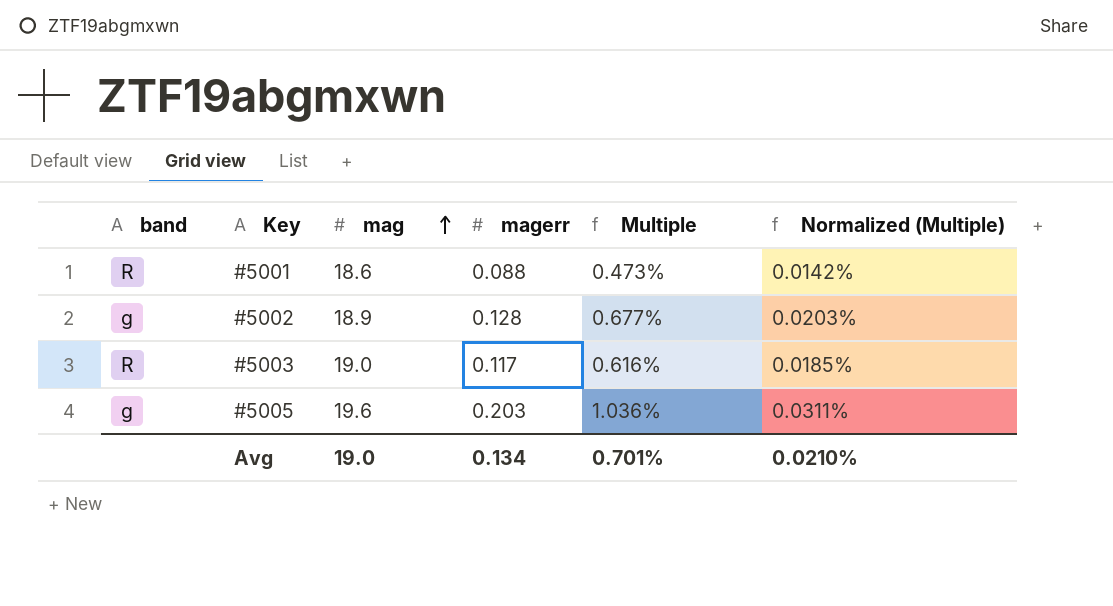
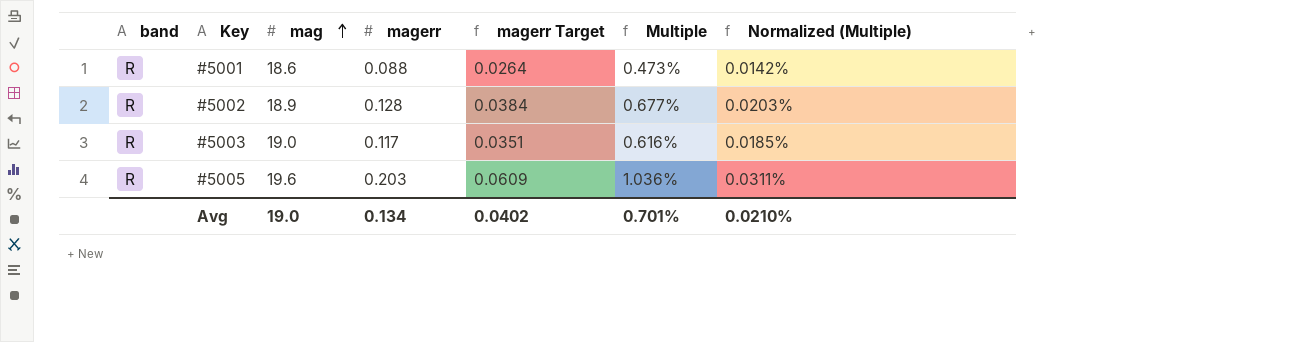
column magerr Target | formula: none -> [magerr] * 0.3
#5002 | band: g -> R
#5005 | band: g -> R

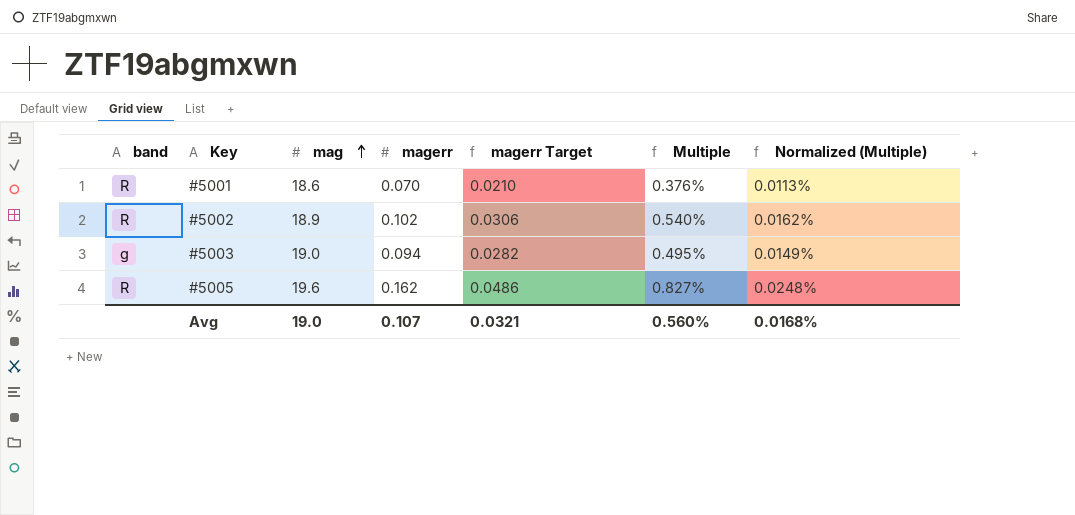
#5001 | magerr: 0.088 -> 0.070
#5001 | magerr Target: 0.0264 -> 0.0210
#5001 | Multiple: 0.473% -> 0.376%
#5001 | Normalized (Multiple): 0.0142% -> 0.0113%
#5002 | magerr: 0.128 -> 0.102
#5002 | magerr Target: 0.0384 -> 0.0306
#5002 | Multiple: 0.677% -> 0.540%
#5002 | Normalized (Multiple): 0.0203% -> 0.0162%
#5003 | band: R -> g
#5003 | magerr: 0.117 -> 0.094
#5003 | magerr Target: 0.0351 -> 0.0282
#5003 | Multiple: 0.616% -> 0.495%
#5003 | Normalized (Multiple): 0.0185% -> 0.0149%
#5005 | magerr: 0.203 -> 0.162
#5005 | magerr Target: 0.0609 -> 0.0486
#5005 | Multiple: 1.036% -> 0.827%
#5005 | Normalized (Multiple): 0.0311% -> 0.0248%
Avg | magerr: 0.134 -> 0.107
Avg | magerr Target: 0.0402 -> 0.0321
Avg | Multiple: 0.701% -> 0.560%
Avg | Normalized (Multiple): 0.0210% -> 0.0168%

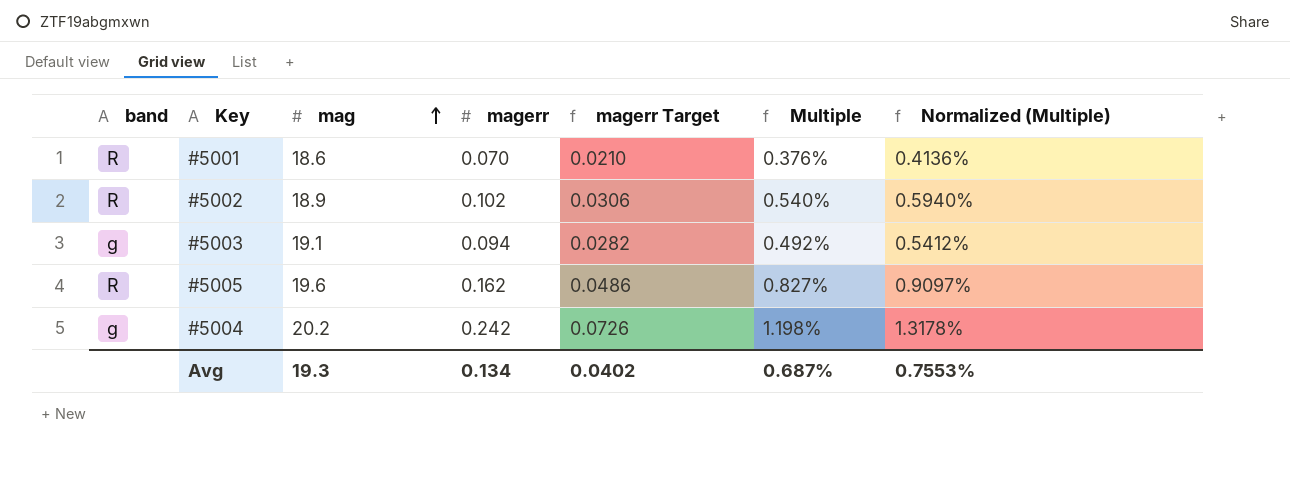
column Normalized (Multiple) | formula: [Multiple] * 0.03 -> [Multiple] * 1.1
#5003 | mag: 19.0 -> 19.1
#5003 | Multiple: 0.495% -> 0.492%
row #5004: none -> g | 20.2 | 0.242 | 0.0726 | 1.198% | 1.3178%
Avg | mag: 19.0 -> 19.3
Avg | magerr: 0.107 -> 0.134
Avg | magerr Target: 0.0321 -> 0.0402
Avg | Multiple: 0.560% -> 0.687%
Avg | Normalized (Multiple): 0.0168% -> 0.7553%

